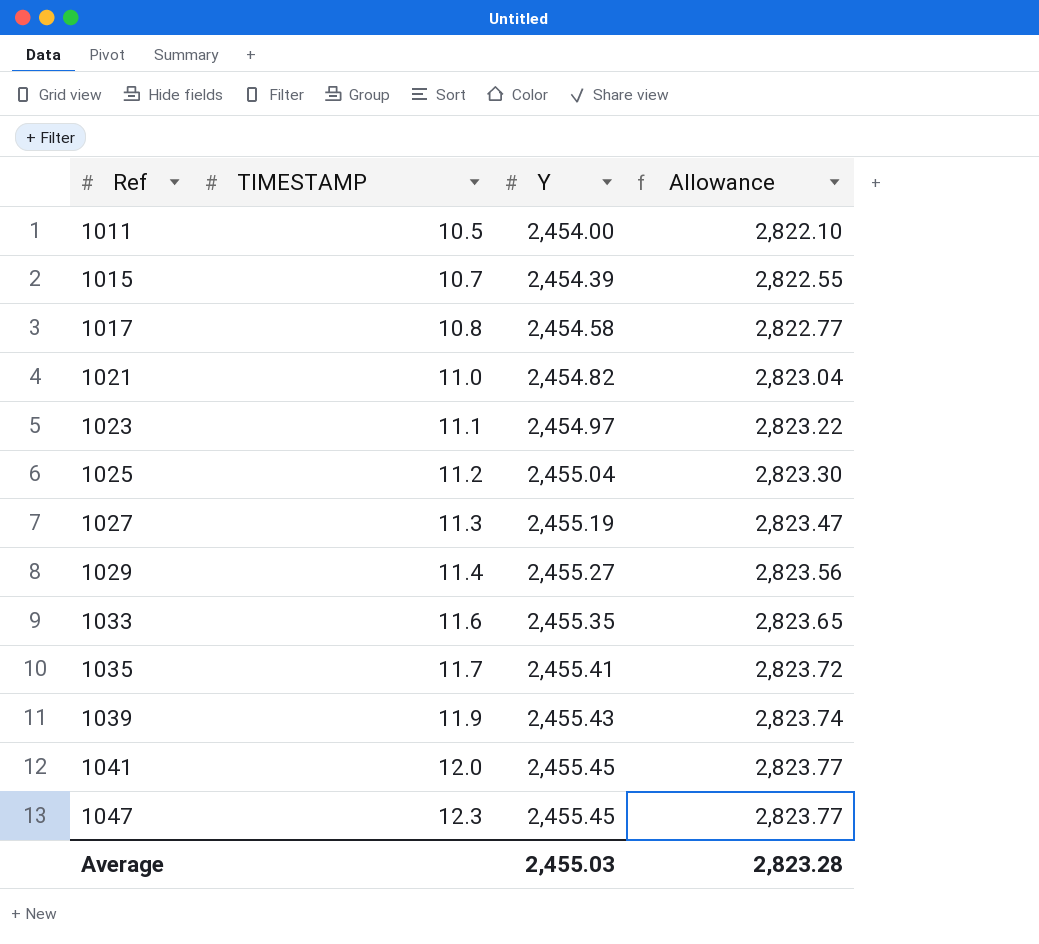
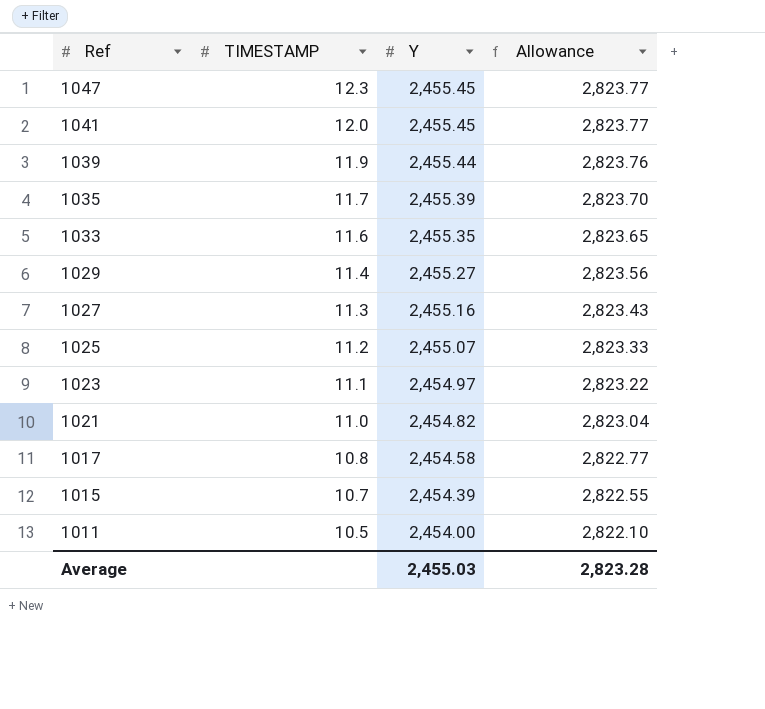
row order: Ref ascending -> Ref descending
1039 | Y: 2,455.43 -> 2,455.44
1039 | Allowance: 2,823.74 -> 2,823.76
1035 | Y: 2,455.41 -> 2,455.39
1035 | Allowance: 2,823.72 -> 2,823.70
1027 | Y: 2,455.19 -> 2,455.16
1027 | Allowance: 2,823.47 -> 2,823.43
1025 | Y: 2,455.04 -> 2,455.07
1025 | Allowance: 2,823.30 -> 2,823.33

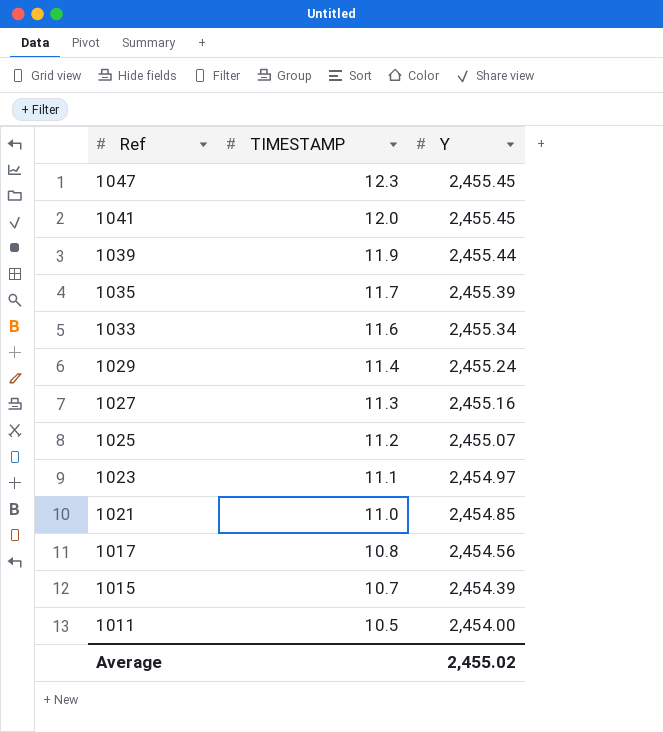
column Allowance | formula: [Y] * 1.15 -> none
1033 | Y: 2,455.35 -> 2,455.34
1029 | Y: 2,455.27 -> 2,455.24
1021 | Y: 2,454.82 -> 2,454.85
1017 | Y: 2,454.58 -> 2,454.56
Average | Y: 2,455.03 -> 2,455.02

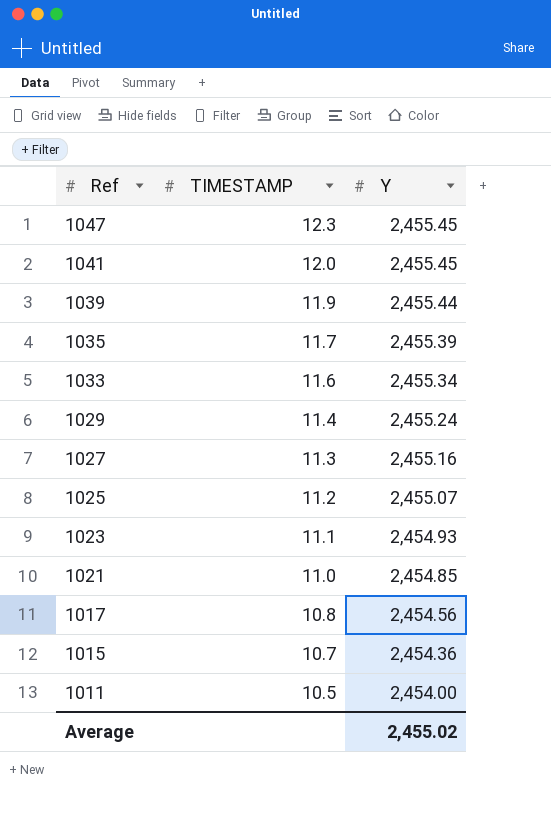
1023 | Y: 2,454.97 -> 2,454.93
1015 | Y: 2,454.39 -> 2,454.36

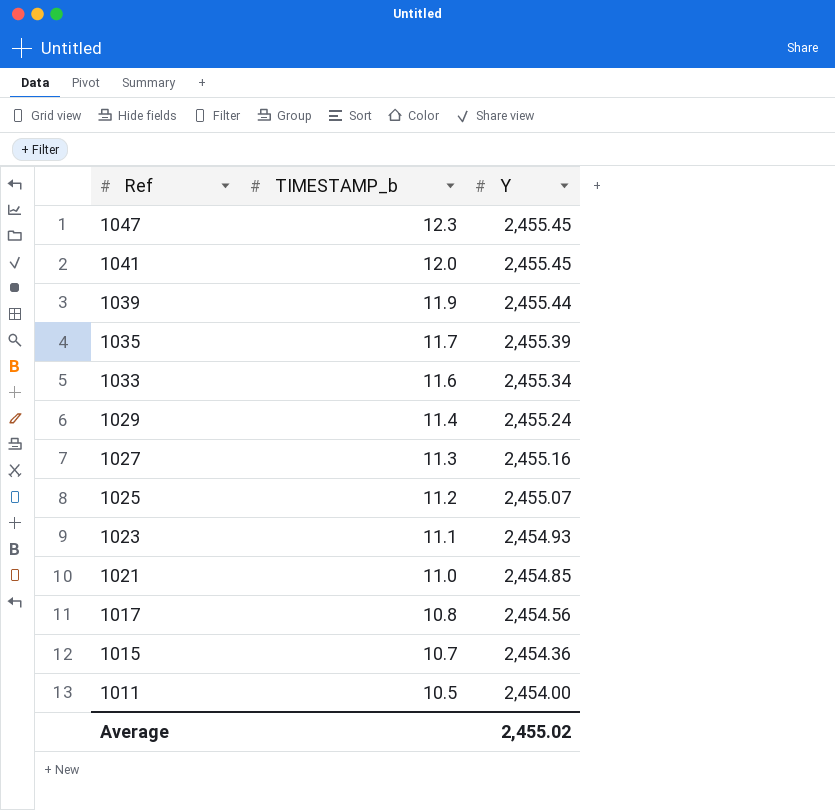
column name: TIMESTAMP -> TIMESTAMP_b

